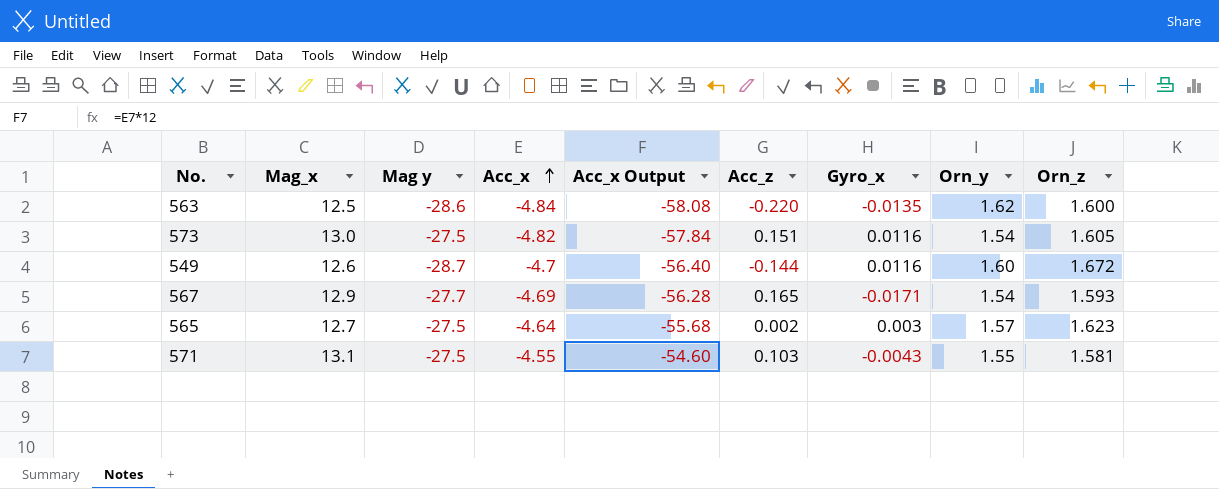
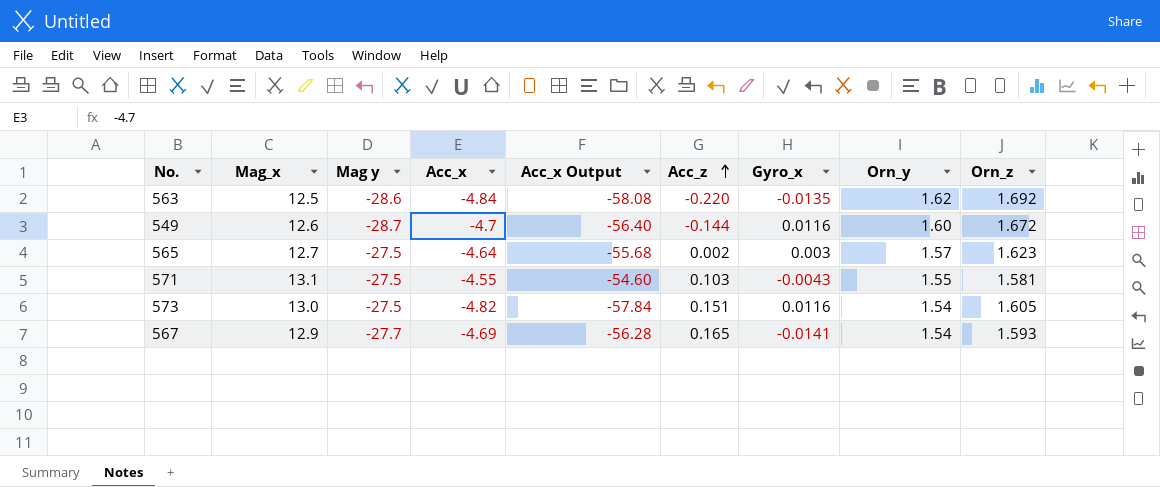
row order: Acc_x ascending -> Acc_z ascending
563 | Orn_z: 1.600 -> 1.692
567 | Gyro_x: -0.0171 -> -0.0141

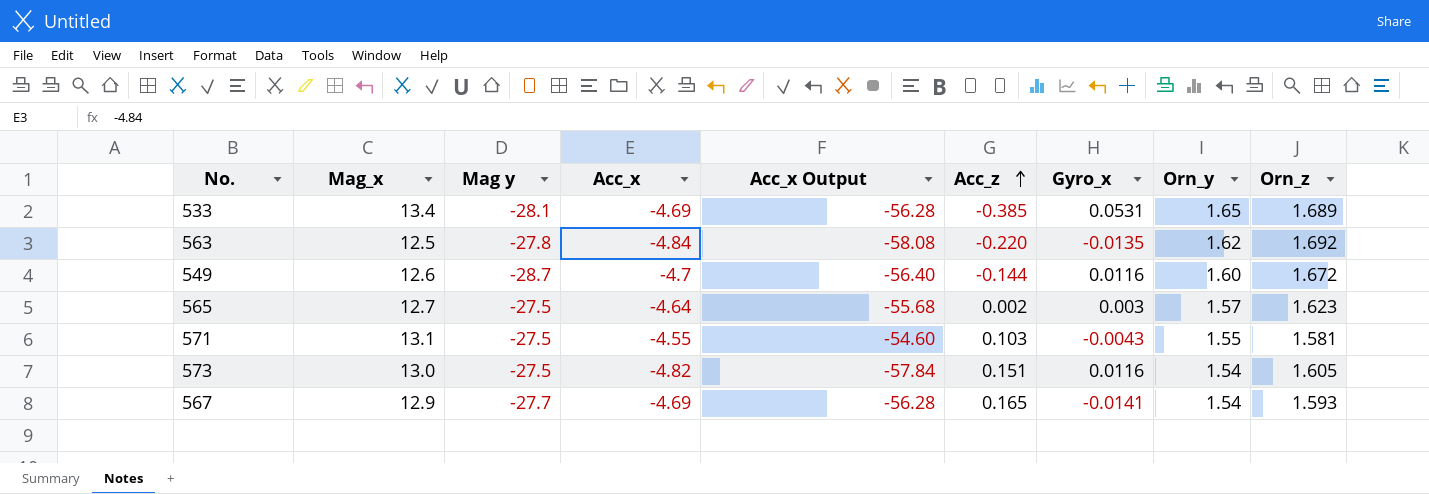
row 533: none -> 13.4 | -28.1 | -4.69 | -56.28 | -0.385 | 0.0531 | 1.65 | 1.689
563 | Mag y: -28.6 -> -27.8

